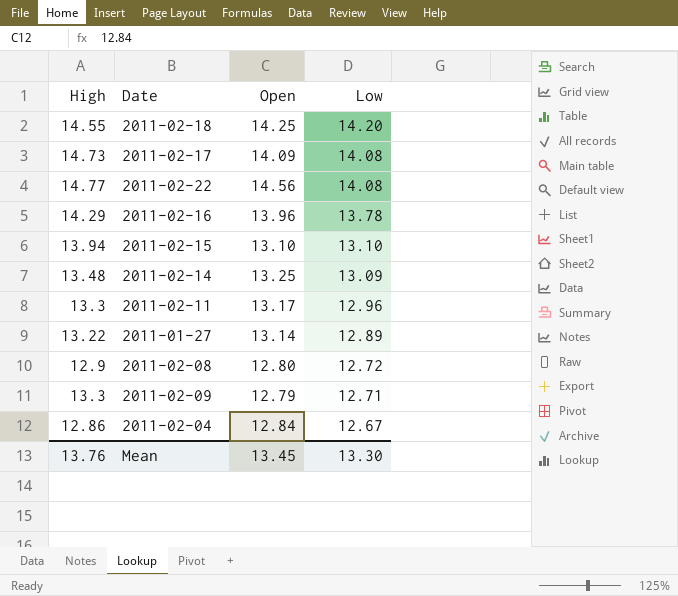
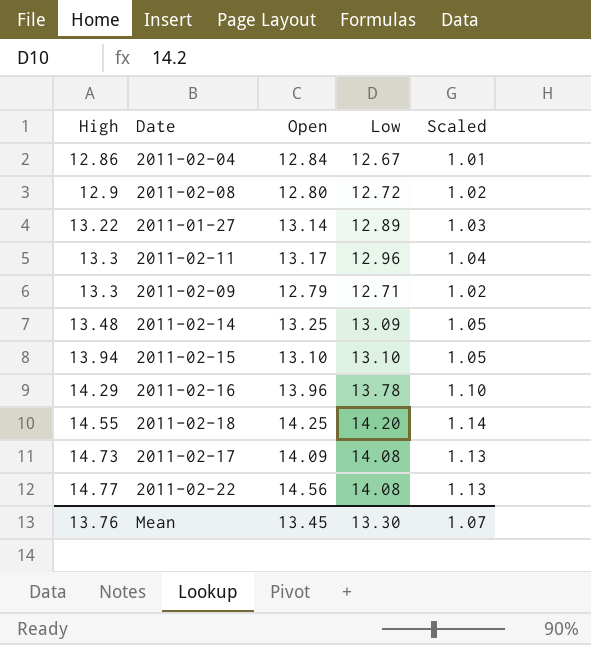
row order: Low descending -> High ascending
column Scaled | formula: none -> [Low] * 0.08

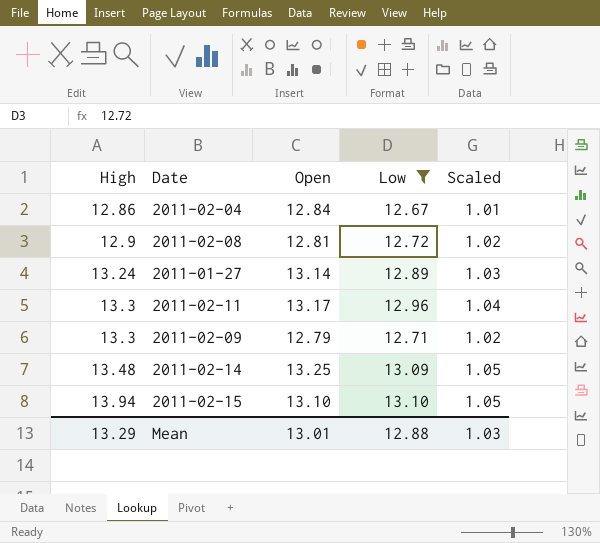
filter: none -> Low <= 13.10
2011-02-08 | Open: 12.80 -> 12.81
2011-01-27 | High: 13.22 -> 13.24
Mean | High: 13.76 -> 13.29
Mean | Open: 13.45 -> 13.01
Mean | Low: 13.30 -> 12.88
Mean | Scaled: 1.07 -> 1.03

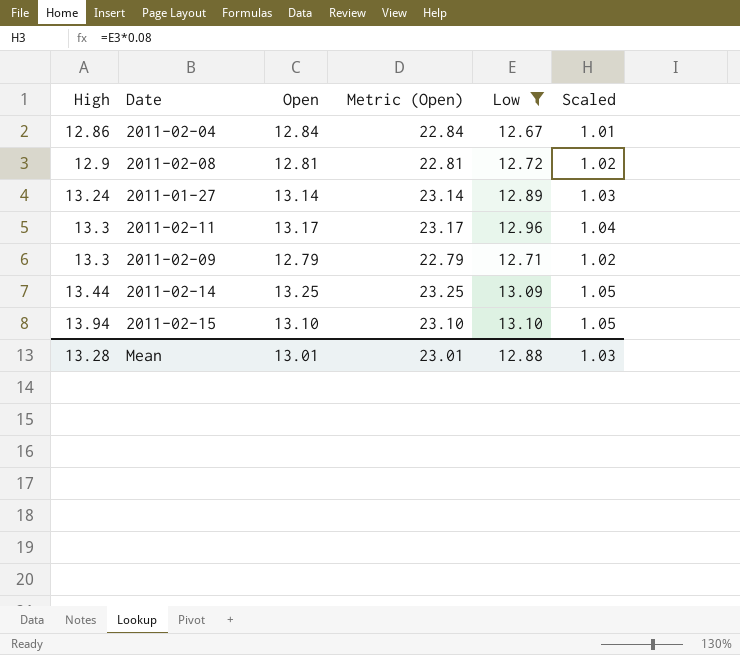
column Metric (Open) | formula: none -> [Open] + 10
2011-02-14 | High: 13.48 -> 13.44
Mean | High: 13.29 -> 13.28

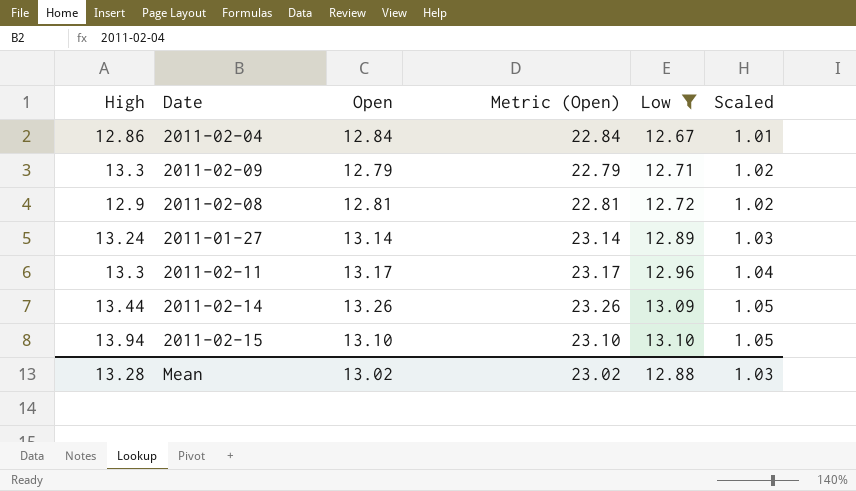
row order: High ascending -> Low ascending
2011-02-14 | Open: 13.25 -> 13.26
2011-02-14 | Metric (Open): 23.25 -> 23.26
Mean | Open: 13.01 -> 13.02
Mean | Metric (Open): 23.01 -> 23.02

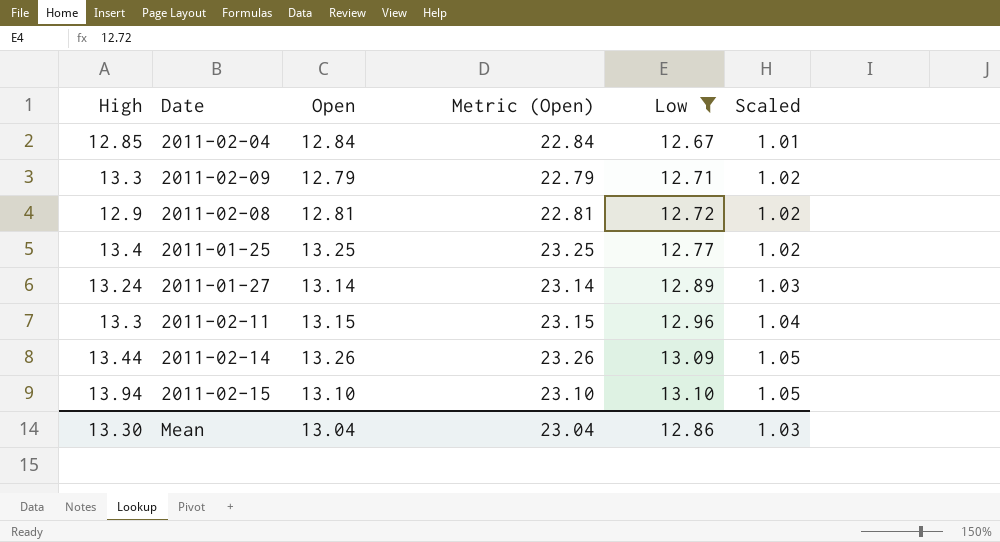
2011-02-04 | High: 12.86 -> 12.85
row 2011-01-25: none -> 13.4 | 13.25 | 23.25 | 12.77 | 1.02
2011-02-11 | Open: 13.17 -> 13.15
2011-02-11 | Metric (Open): 23.17 -> 23.15
Mean | High: 13.28 -> 13.30
Mean | Open: 13.02 -> 13.04
Mean | Metric (Open): 23.02 -> 23.04
Mean | Low: 12.88 -> 12.86

